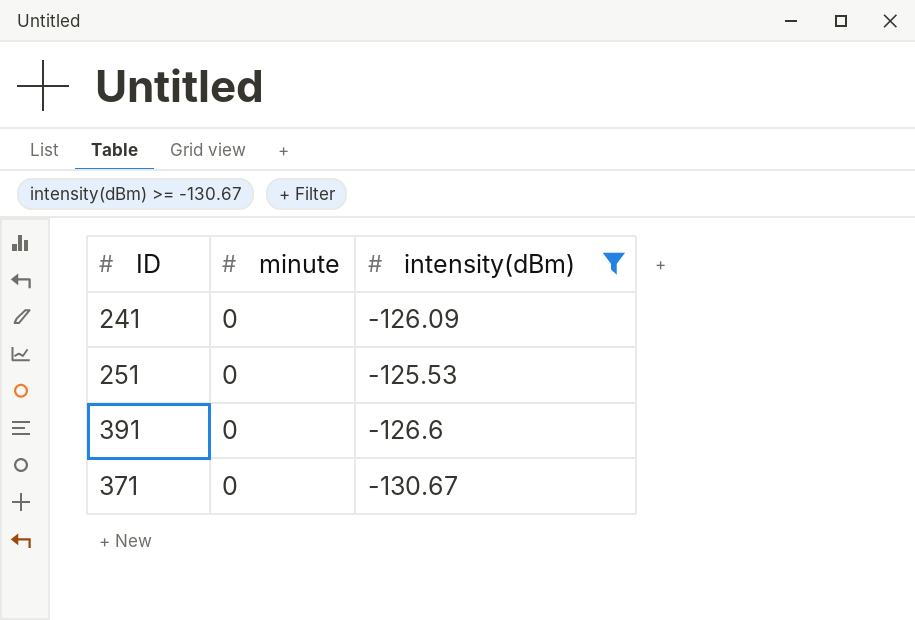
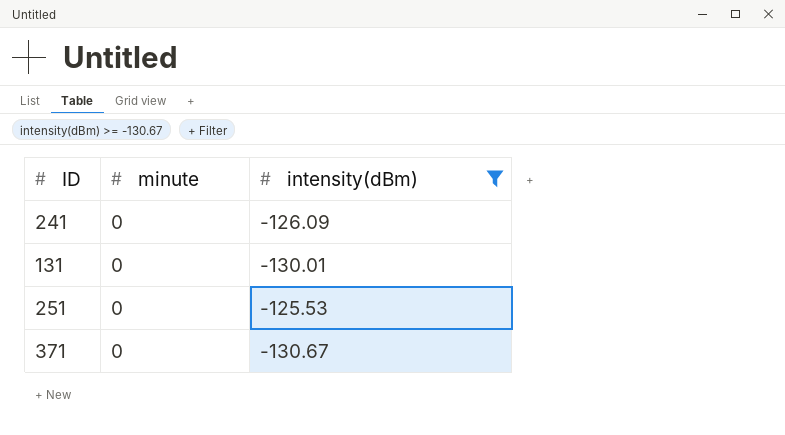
row 391: 0 | -126.6 -> none
row 131: none -> 0 | -130.01

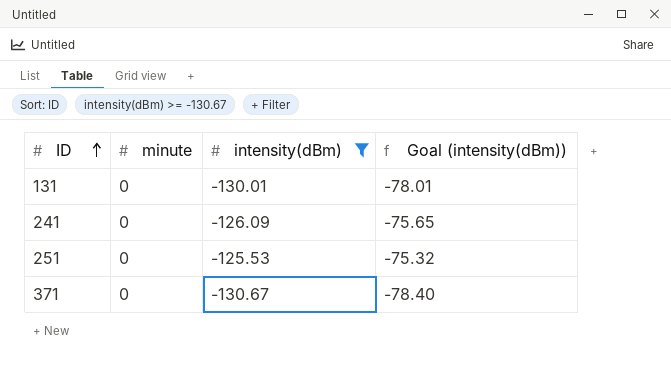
row order: none -> ID ascending
column Goal (intensity(dBm)) | formula: none -> [intensity(dBm)] * 0.6

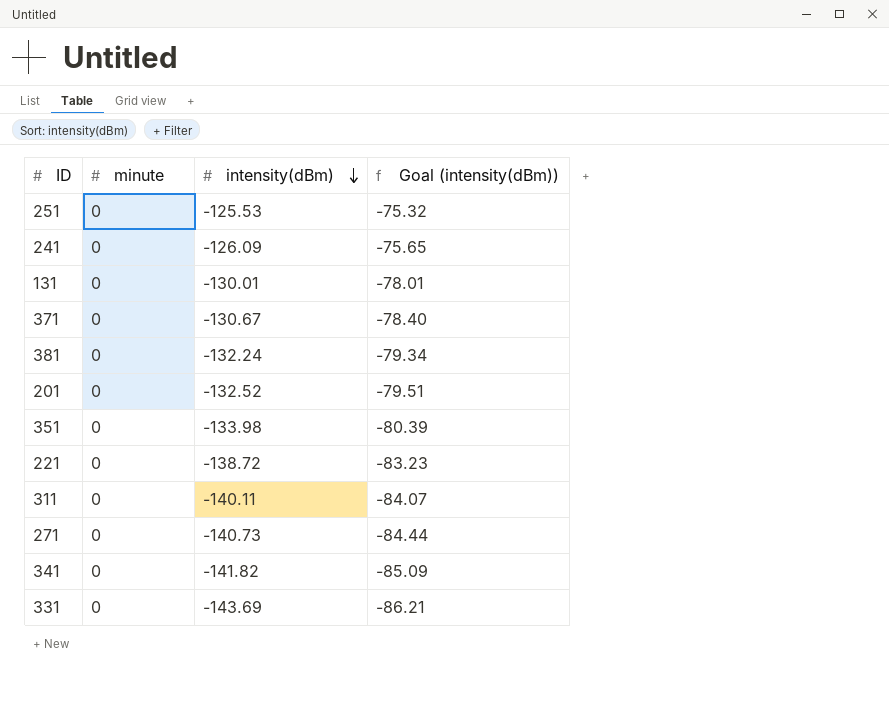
filter: intensity(dBm) >= -130.67 -> none
row order: ID ascending -> intensity(dBm) descending

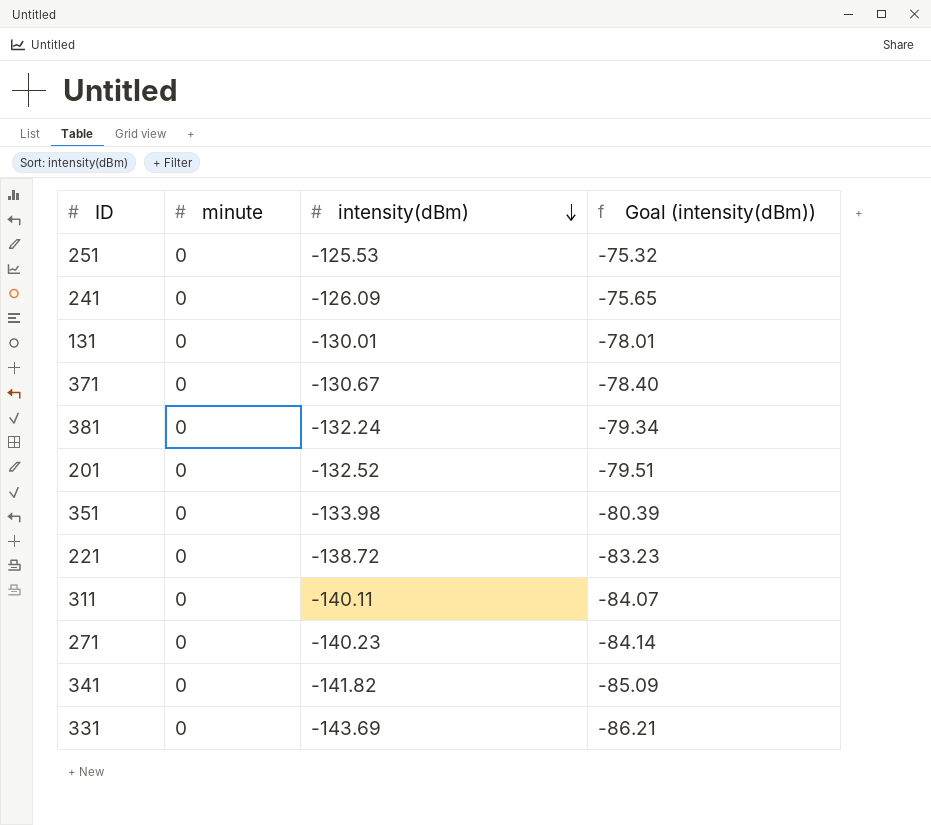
271 | intensity(dBm): -140.73 -> -140.23
271 | Goal (intensity(dBm)): -84.44 -> -84.14

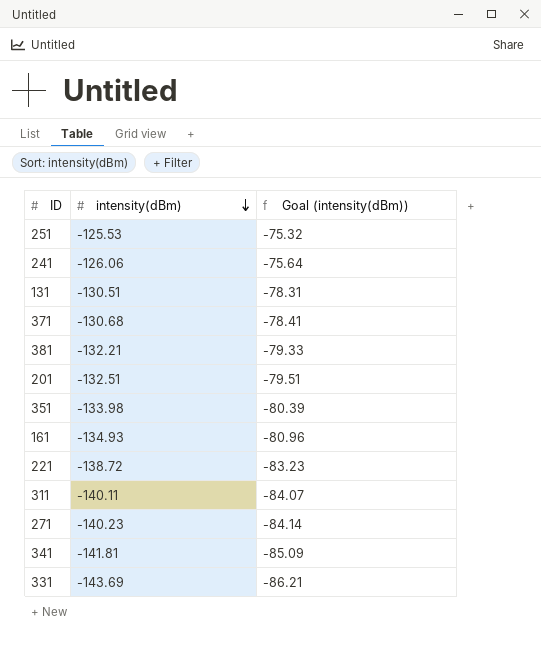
column minute | position: 2 -> none
241 | intensity(dBm): -126.09 -> -126.06
241 | Goal (intensity(dBm)): -75.65 -> -75.64
131 | intensity(dBm): -130.01 -> -130.51
131 | Goal (intensity(dBm)): -78.01 -> -78.31
371 | intensity(dBm): -130.67 -> -130.68
371 | Goal (intensity(dBm)): -78.40 -> -78.41
381 | intensity(dBm): -132.24 -> -132.21
381 | Goal (intensity(dBm)): -79.34 -> -79.33
201 | intensity(dBm): -132.52 -> -132.51
row 161: none -> -134.93 | -80.96
341 | intensity(dBm): -141.82 -> -141.81

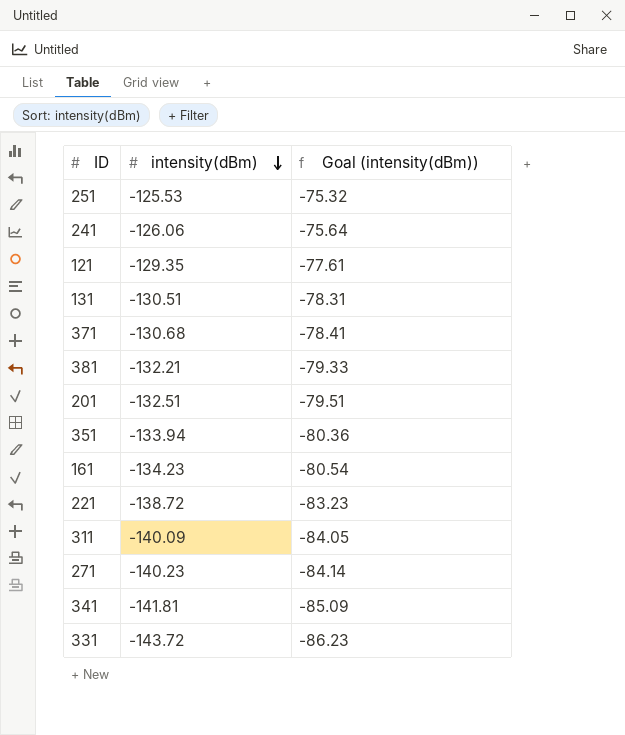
row 121: none -> -129.35 | -77.61
351 | intensity(dBm): -133.98 -> -133.94
351 | Goal (intensity(dBm)): -80.39 -> -80.36
161 | intensity(dBm): -134.93 -> -134.23
161 | Goal (intensity(dBm)): -80.96 -> -80.54
311 | intensity(dBm): -140.11 -> -140.09
311 | Goal (intensity(dBm)): -84.07 -> -84.05
331 | intensity(dBm): -143.69 -> -143.72
331 | Goal (intensity(dBm)): -86.21 -> -86.23

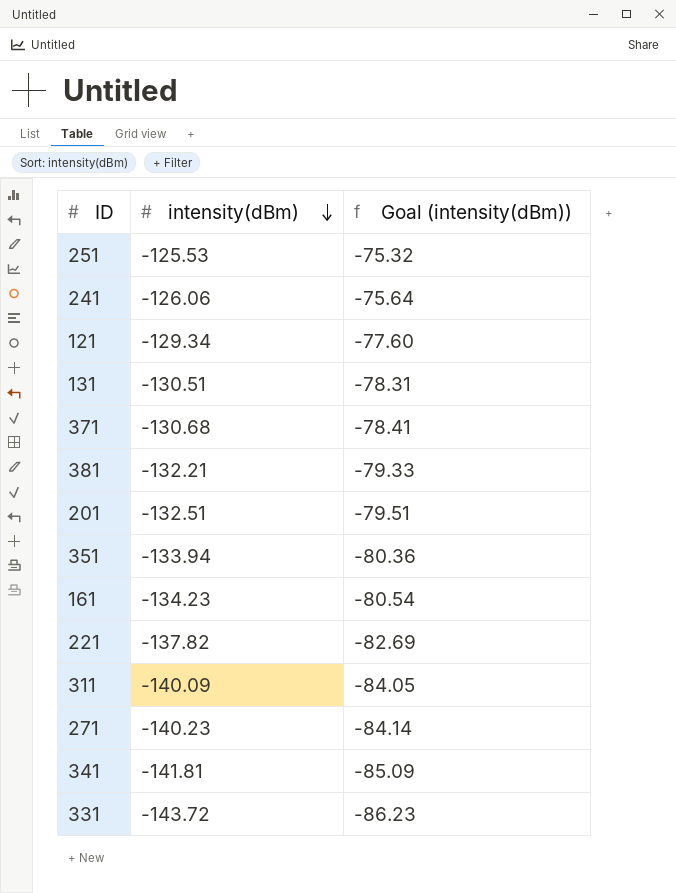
121 | intensity(dBm): -129.35 -> -129.34
121 | Goal (intensity(dBm)): -77.61 -> -77.60
221 | intensity(dBm): -138.72 -> -137.82
221 | Goal (intensity(dBm)): -83.23 -> -82.69

